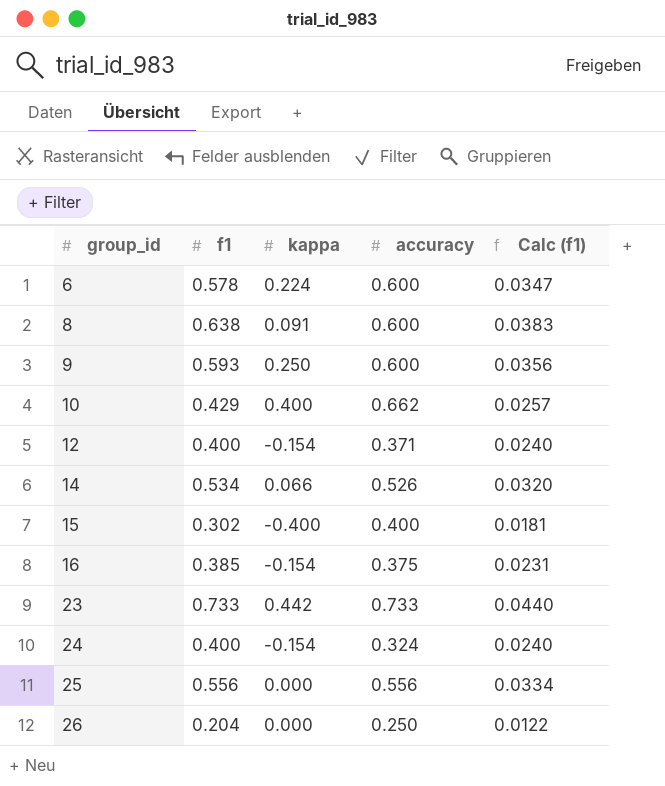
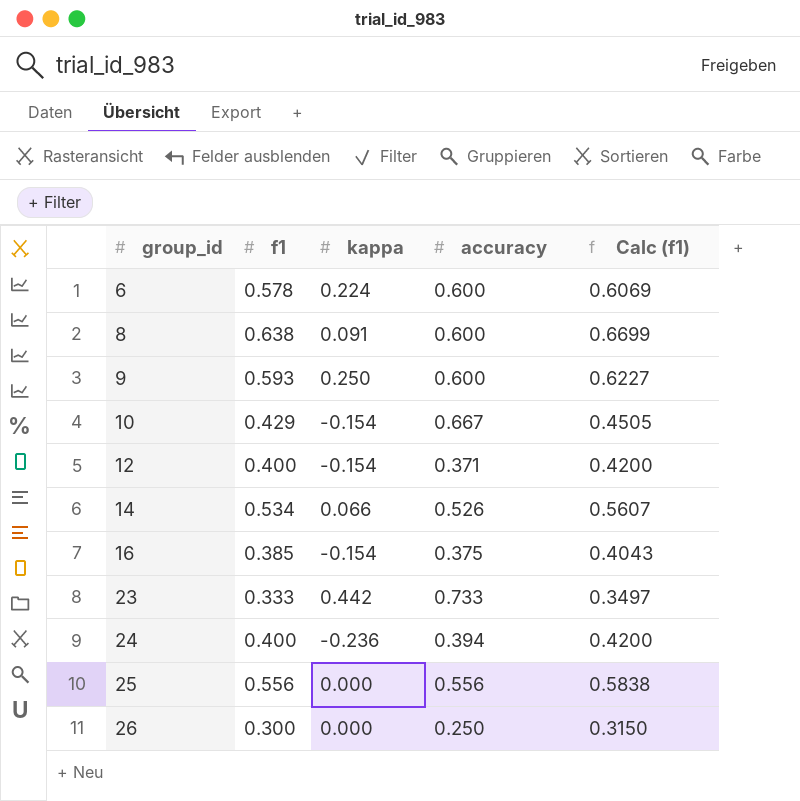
column Calc (f1) | formula: [f1] * 0.06 -> [f1] * 1.05
row 15: 0.302 | -0.400 | 0.400 | 0.0181 -> none
10 | kappa: 0.400 -> -0.154
10 | accuracy: 0.662 -> 0.667
23 | f1: 0.733 -> 0.333
24 | kappa: -0.154 -> -0.236
24 | accuracy: 0.324 -> 0.394
26 | f1: 0.204 -> 0.300

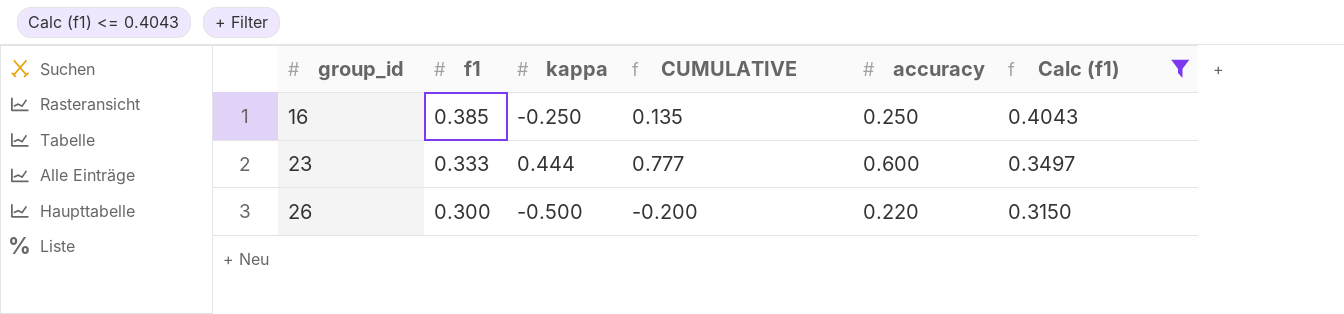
filter: none -> Calc (f1) <= 0.4043
column CUMULATIVE | formula: none -> [f1] + [kappa]
16 | kappa: -0.154 -> -0.250
16 | accuracy: 0.375 -> 0.250
23 | kappa: 0.442 -> 0.444
23 | accuracy: 0.733 -> 0.600
26 | kappa: 0.000 -> -0.500
26 | accuracy: 0.250 -> 0.220

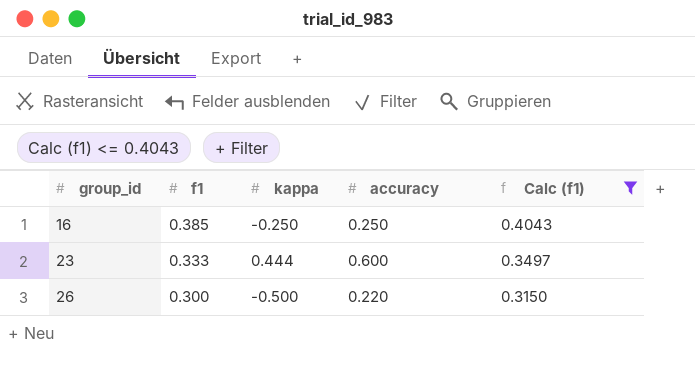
column CUMULATIVE | formula: [f1] + [kappa] -> none

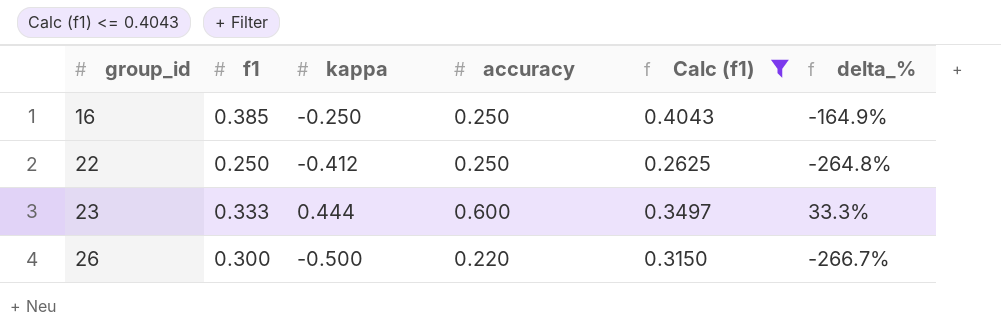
column delta_% | formula: none -> ([kappa] - [f1]) / [f1]
row 22: none -> 0.250 | -0.412 | 0.250 | 0.2625 | -264.8%

